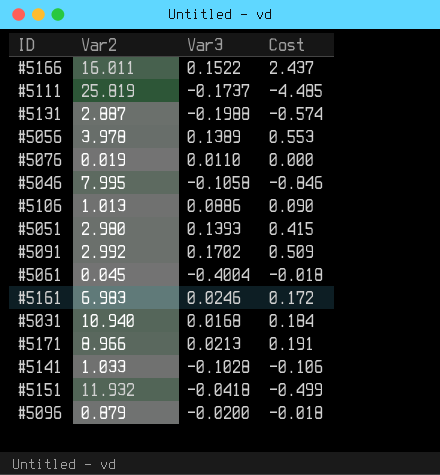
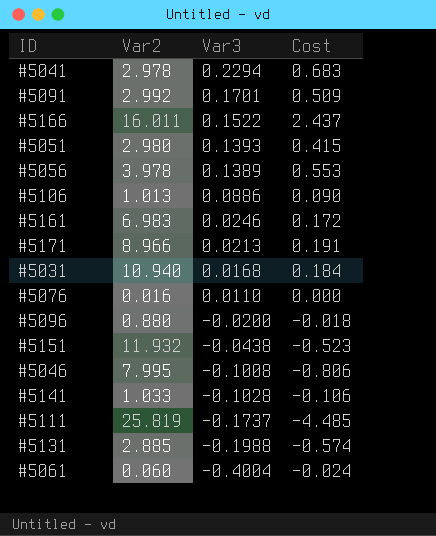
row order: none -> Var3 descending
row #5041: none -> 2.978 | 0.2294 | 0.683
#5091 | Var3: 0.1702 -> 0.1701
#5076 | Var2: 0.019 -> 0.016
#5096 | Var2: 0.879 -> 0.880
#5151 | Var3: -0.0418 -> -0.0438
#5151 | Cost: -0.499 -> -0.523
#5046 | Var3: -0.1058 -> -0.1008
#5046 | Cost: -0.846 -> -0.806
#5131 | Var2: 2.887 -> 2.885
#5061 | Var2: 0.045 -> 0.060
#5061 | Cost: -0.018 -> -0.024

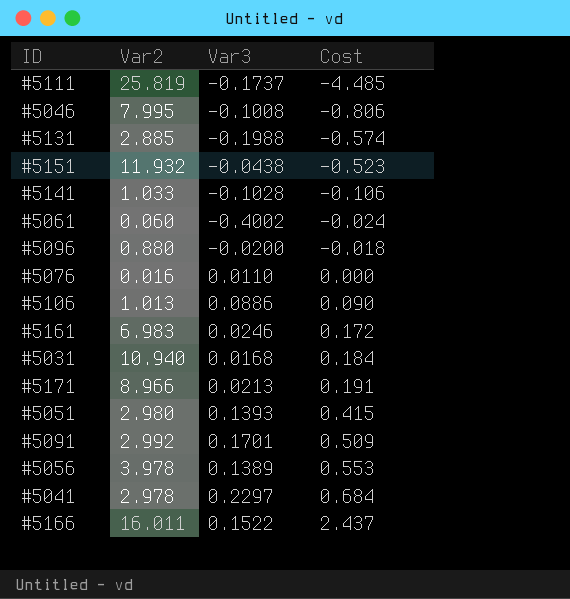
row order: Var3 descending -> Cost ascending
#5061 | Var3: -0.4004 -> -0.4002
#5041 | Var3: 0.2294 -> 0.2297
#5041 | Cost: 0.683 -> 0.684

